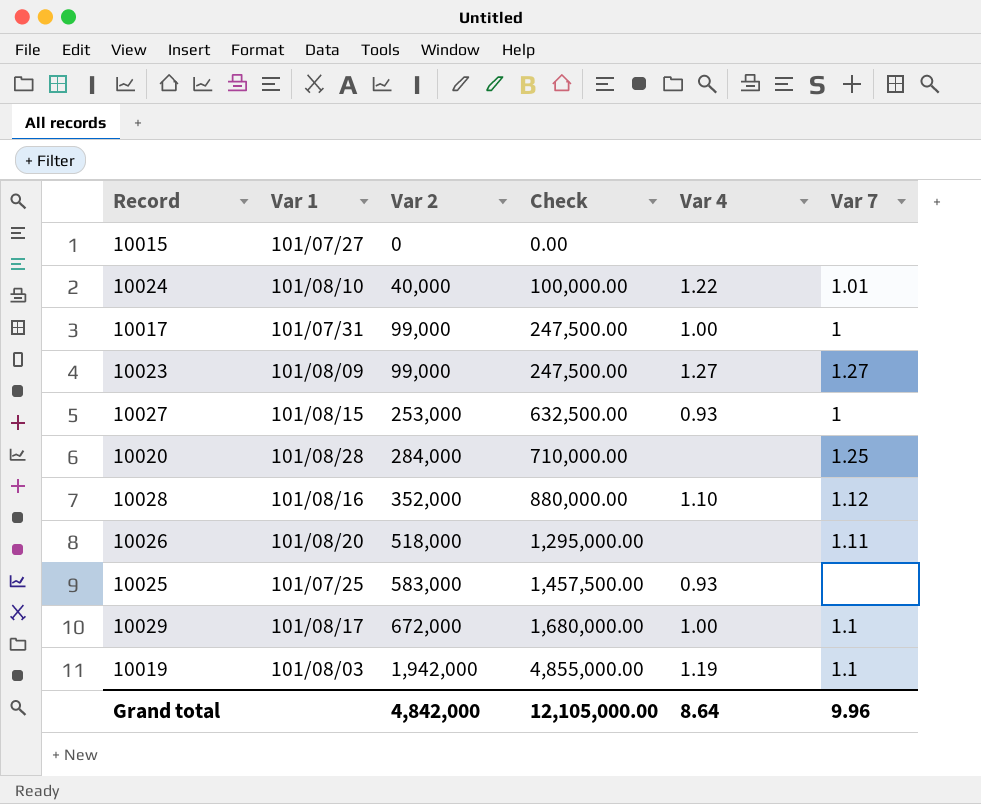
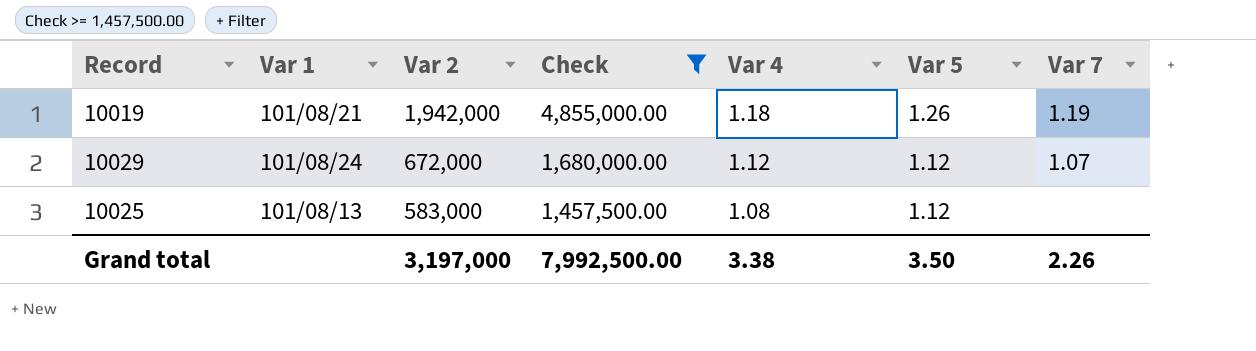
filter: none -> Check >= 1,457,500.00
row order: Var 2 ascending -> Var 2 descending
column Var 5 | position: none -> 6
10019 | Var 1: 101/08/03 -> 101/08/21
10019 | Var 4: 1.19 -> 1.18
10019 | Var 7: 1.1 -> 1.19
10029 | Var 1: 101/08/17 -> 101/08/24
10029 | Var 4: 1.00 -> 1.12
10029 | Var 7: 1.1 -> 1.07
10025 | Var 1: 101/07/25 -> 101/08/13
10025 | Var 4: 0.93 -> 1.08
Grand total | Var 2: 4,842,000 -> 3,197,000
Grand total | Check: 12,105,000.00 -> 7,992,500.00
Grand total | Var 4: 8.64 -> 3.38
Grand total | Var 7: 9.96 -> 2.26

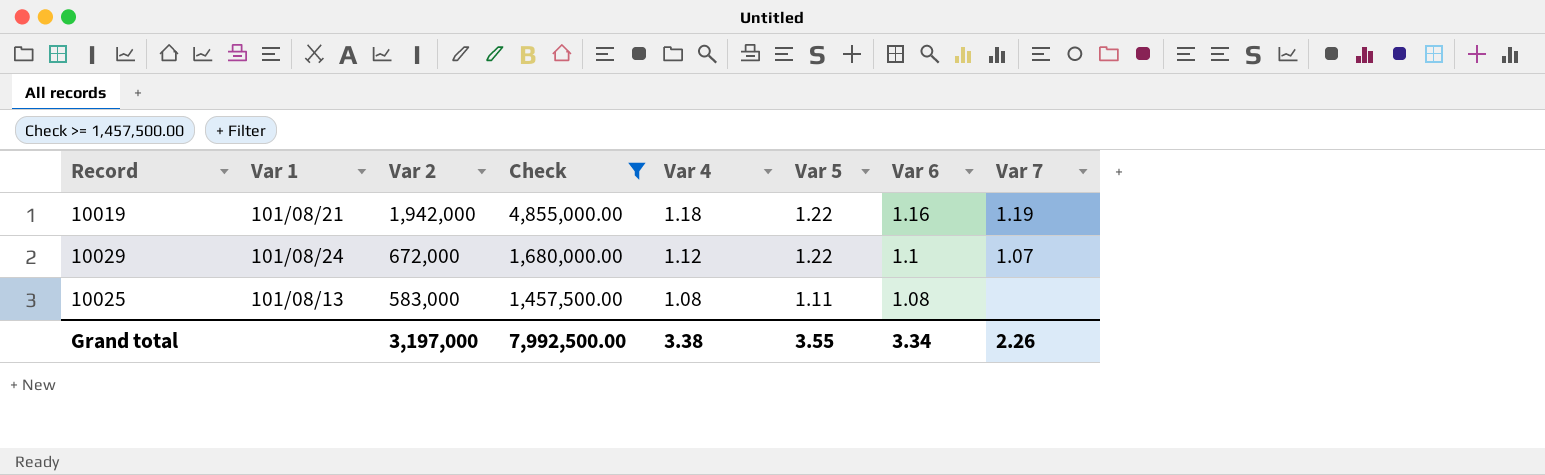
column Var 6 | position: none -> 7
10019 | Var 5: 1.26 -> 1.22
10029 | Var 5: 1.12 -> 1.22
10025 | Var 5: 1.12 -> 1.11
Grand total | Var 5: 3.50 -> 3.55

